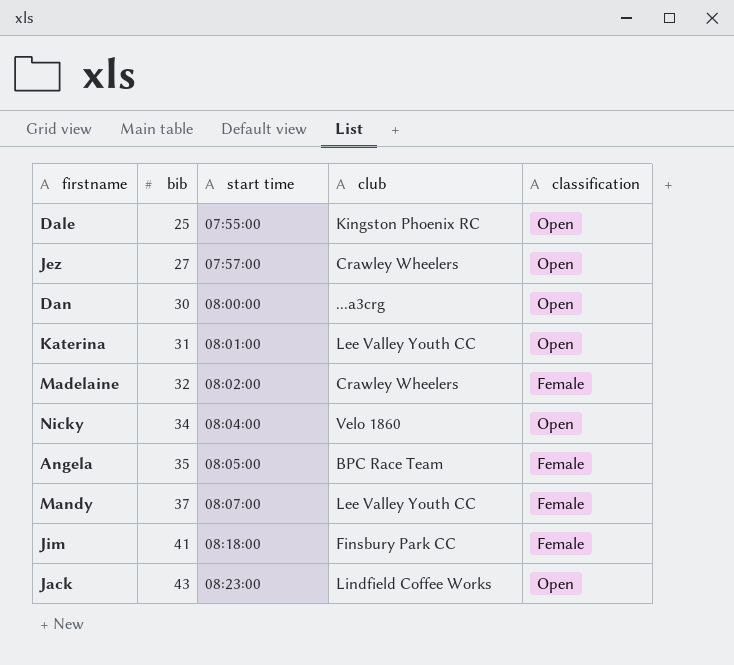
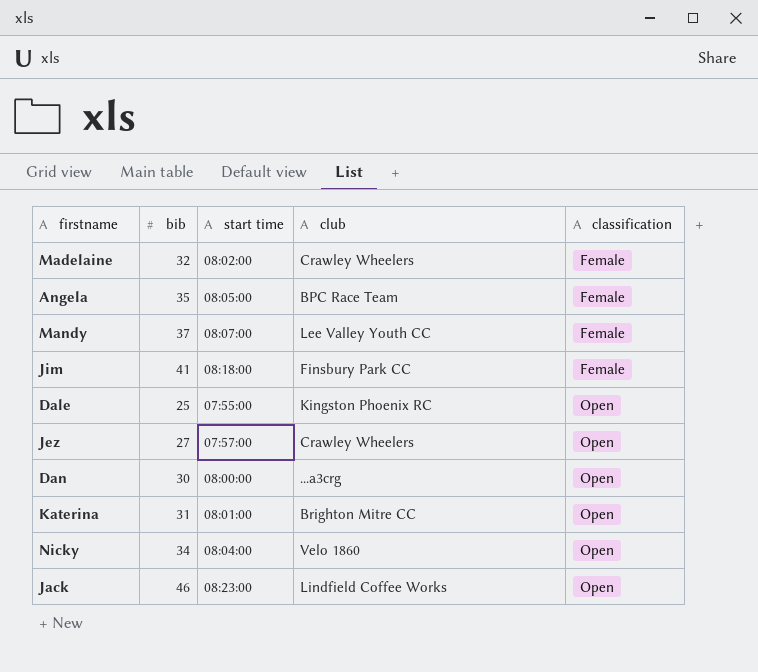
row order: bib ascending -> classification ascending
Katerina | club: Lee Valley Youth CC -> Brighton Mitre CC
Jack | bib: 43 -> 46

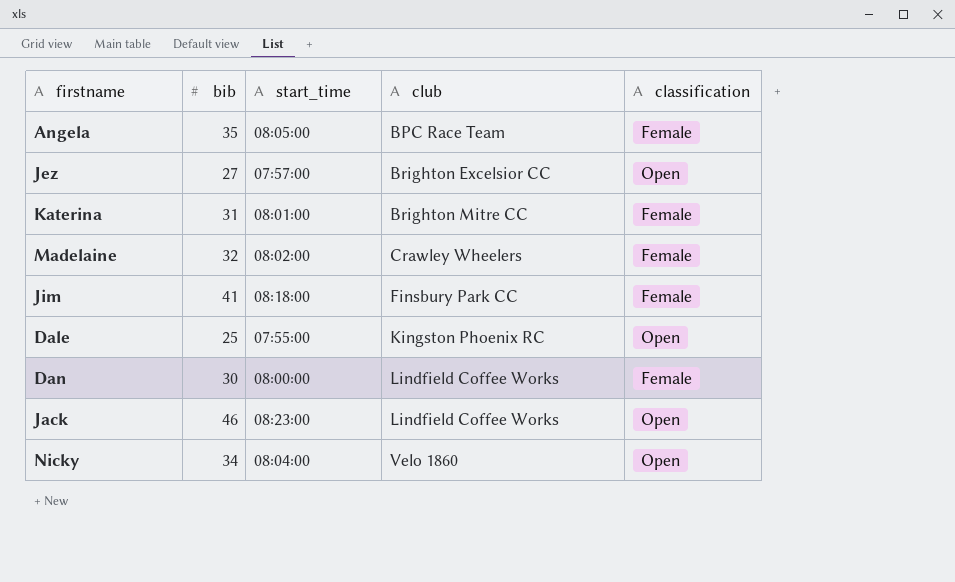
row order: classification ascending -> club ascending
column name: start time -> start_time
row Mandy: 37 | 08:07:00 | Lee Valley Youth CC | Female -> none
Jez | club: Crawley Wheelers -> Brighton Excelsior CC
Katerina | classification: Open -> Female
Dan | club: ...a3crg -> Lindfield Coffee Works
Dan | classification: Open -> Female

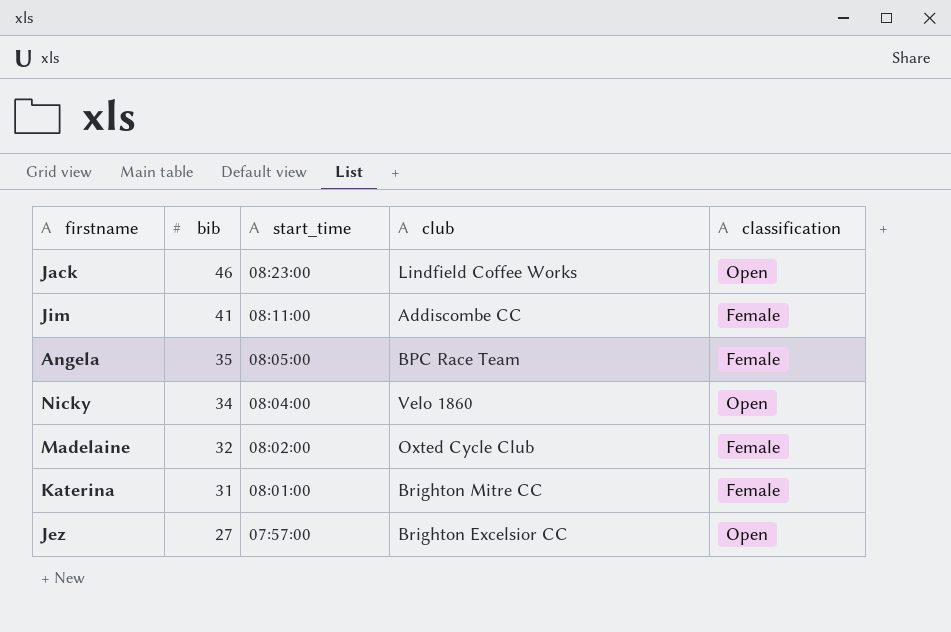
row order: club ascending -> bib descending
row Dale: 25 | 07:55:00 | Kingston Phoenix RC | Open -> none
row Dan: 30 | 08:00:00 | Lindfield Coffee Works | Female -> none
Jim | start_time: 08:18:00 -> 08:11:00
Jim | club: Finsbury Park CC -> Addiscombe CC
Madelaine | club: Crawley Wheelers -> Oxted Cycle Club

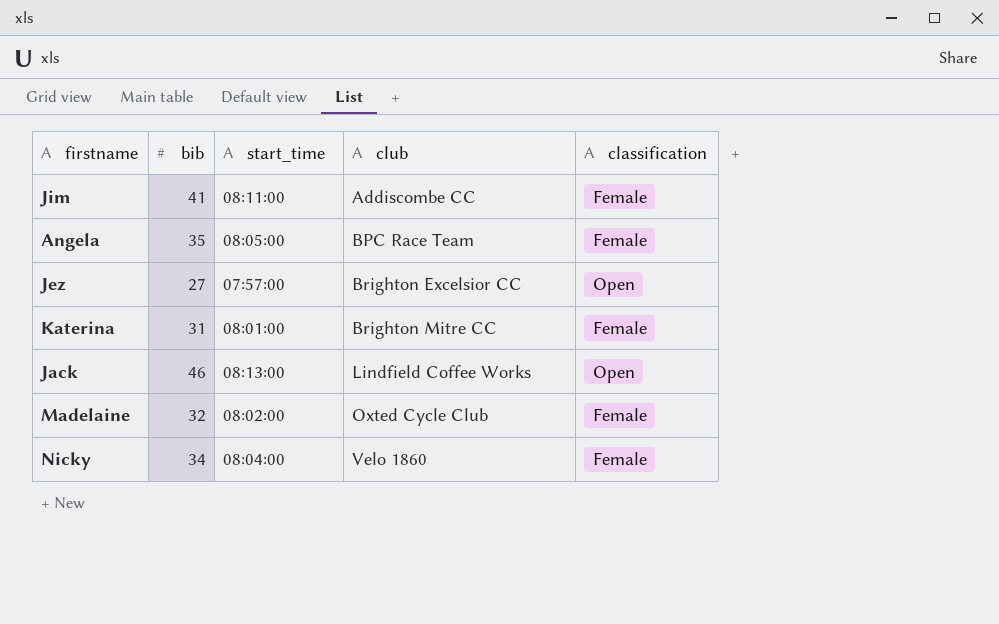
row order: bib descending -> club ascending
Jack | start_time: 08:23:00 -> 08:13:00
Nicky | classification: Open -> Female

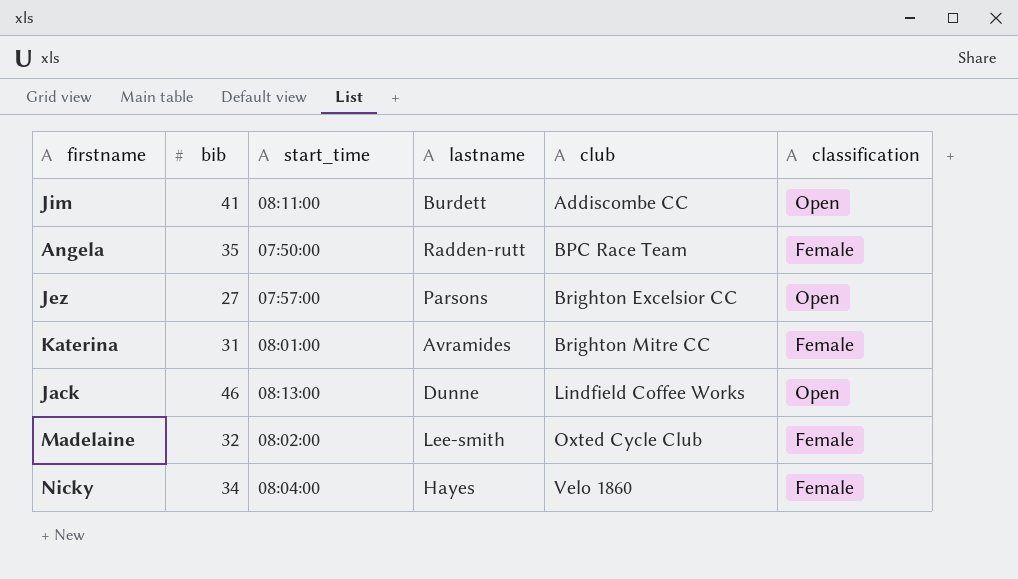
column lastname | position: none -> 4
Jim | classification: Female -> Open
Angela | start_time: 08:05:00 -> 07:50:00

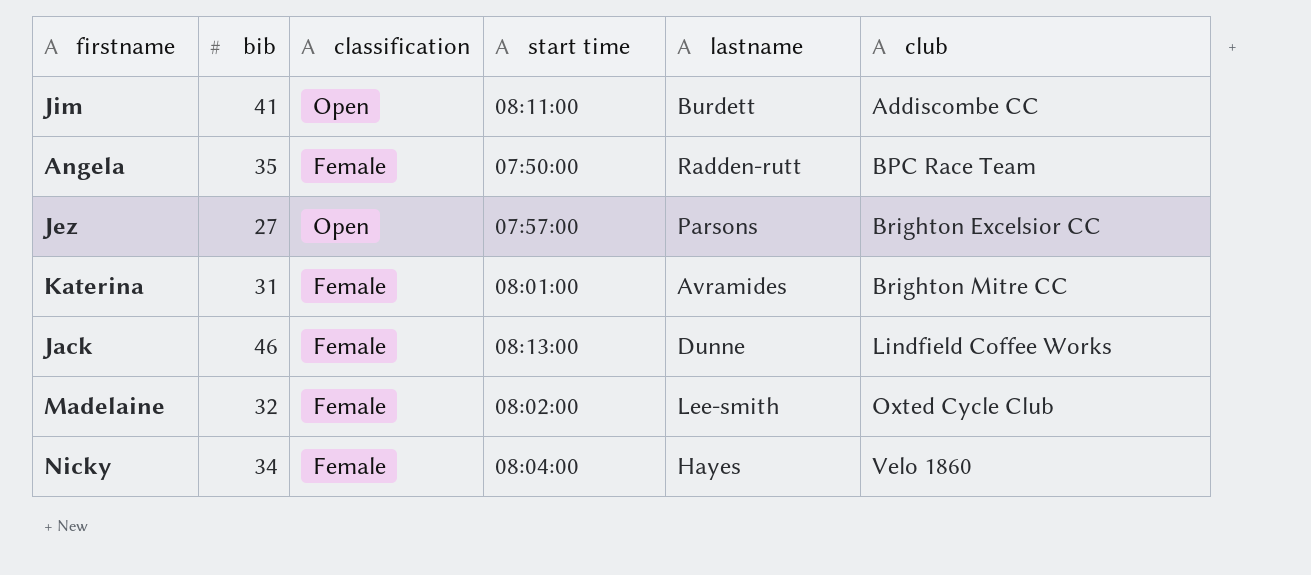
column classification | position: 6 -> 3
column name: start_time -> start time
Jack | classification: Open -> Female

